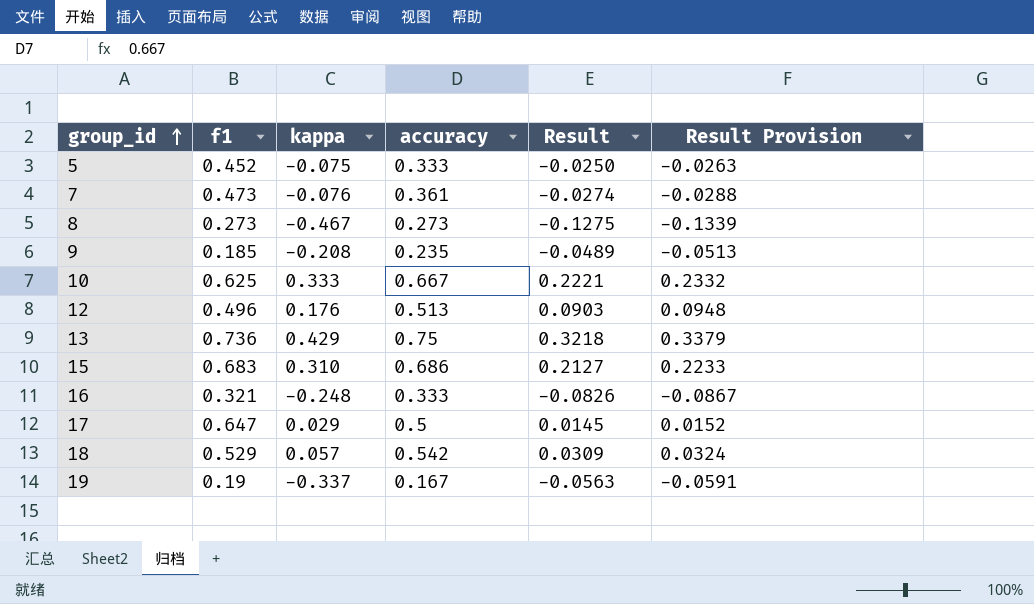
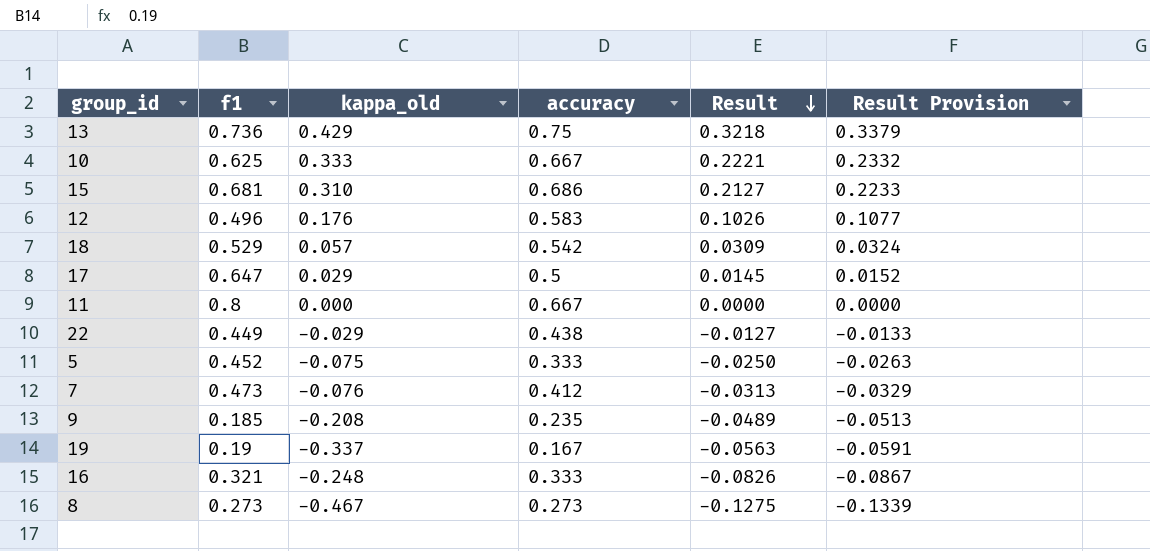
row order: group_id ascending -> Result descending
column name: kappa -> kappa_old
15 | f1: 0.683 -> 0.681
12 | accuracy: 0.513 -> 0.583
12 | Result: 0.0903 -> 0.1026
12 | Result Provision: 0.0948 -> 0.1077
row 11: none -> 0.8 | 0.000 | 0.667 | 0.0000 | 0.0000
row 22: none -> 0.449 | -0.029 | 0.438 | -0.0127 | -0.0133
7 | accuracy: 0.361 -> 0.412
7 | Result: -0.0274 -> -0.0313
7 | Result Provision: -0.0288 -> -0.0329

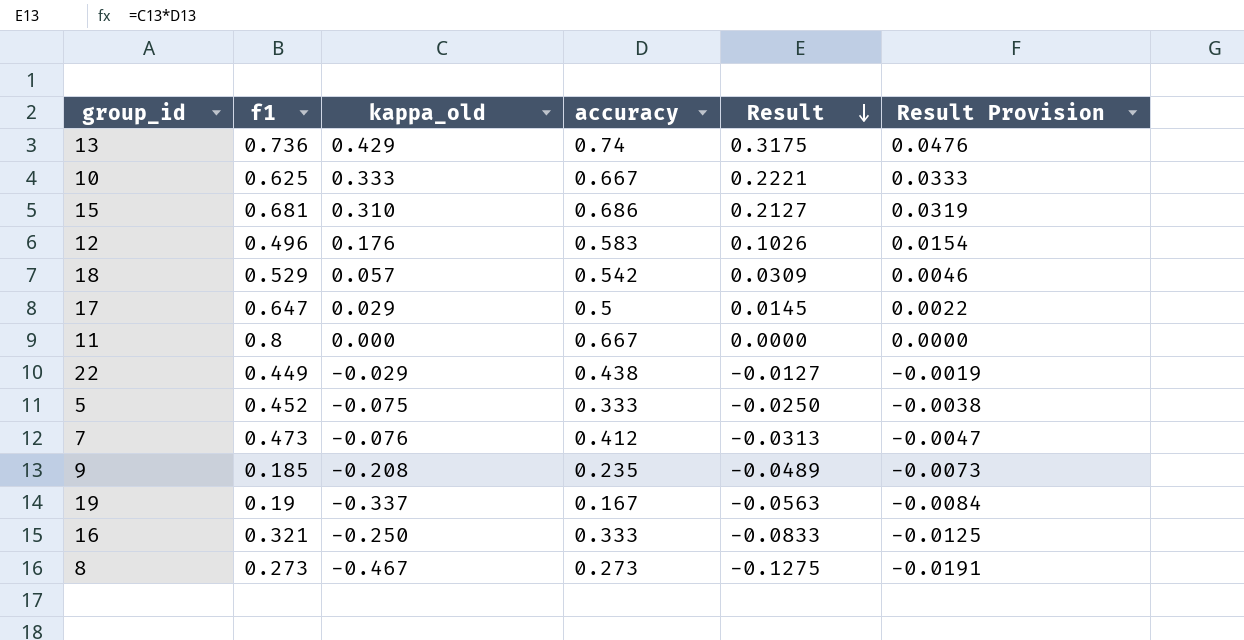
column Result Provision | formula: [Result] * 1.05 -> [Result] * 0.15
13 | accuracy: 0.75 -> 0.74
13 | Result: 0.3218 -> 0.3175
16 | kappa_old: -0.248 -> -0.250
16 | Result: -0.0826 -> -0.0833

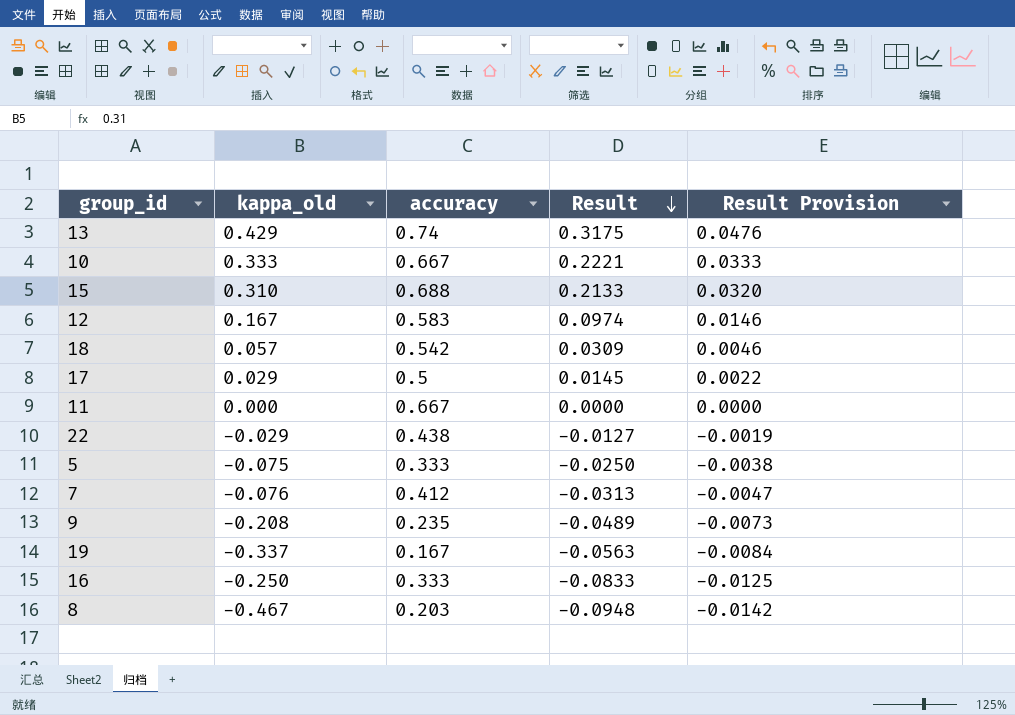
column f1 | position: 2 -> none
15 | accuracy: 0.686 -> 0.688
15 | Result: 0.2127 -> 0.2133
15 | Result Provision: 0.0319 -> 0.0320
12 | kappa_old: 0.176 -> 0.167
12 | Result: 0.1026 -> 0.0974
12 | Result Provision: 0.0154 -> 0.0146
8 | accuracy: 0.273 -> 0.203
8 | Result: -0.1275 -> -0.0948
8 | Result Provision: -0.0191 -> -0.0142

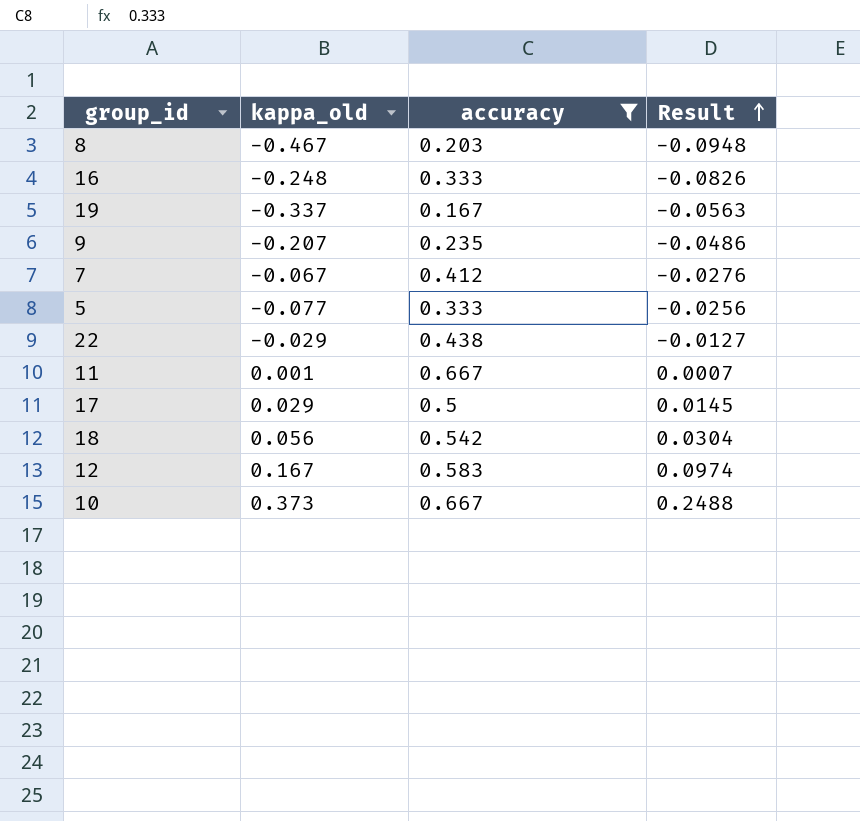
filter: none -> accuracy <= 0.667
row order: Result descending -> Result ascending
column Result Provision | formula: [Result] * 0.15 -> none
16 | kappa_old: -0.250 -> -0.248
16 | Result: -0.0833 -> -0.0826
9 | kappa_old: -0.208 -> -0.207
9 | Result: -0.0489 -> -0.0486
7 | kappa_old: -0.076 -> -0.067
7 | Result: -0.0313 -> -0.0276
5 | kappa_old: -0.075 -> -0.077
5 | Result: -0.0250 -> -0.0256
11 | kappa_old: 0.000 -> 0.001
11 | Result: 0.0000 -> 0.0007
18 | kappa_old: 0.057 -> 0.056
18 | Result: 0.0309 -> 0.0304
10 | kappa_old: 0.333 -> 0.373
10 | Result: 0.2221 -> 0.2488

